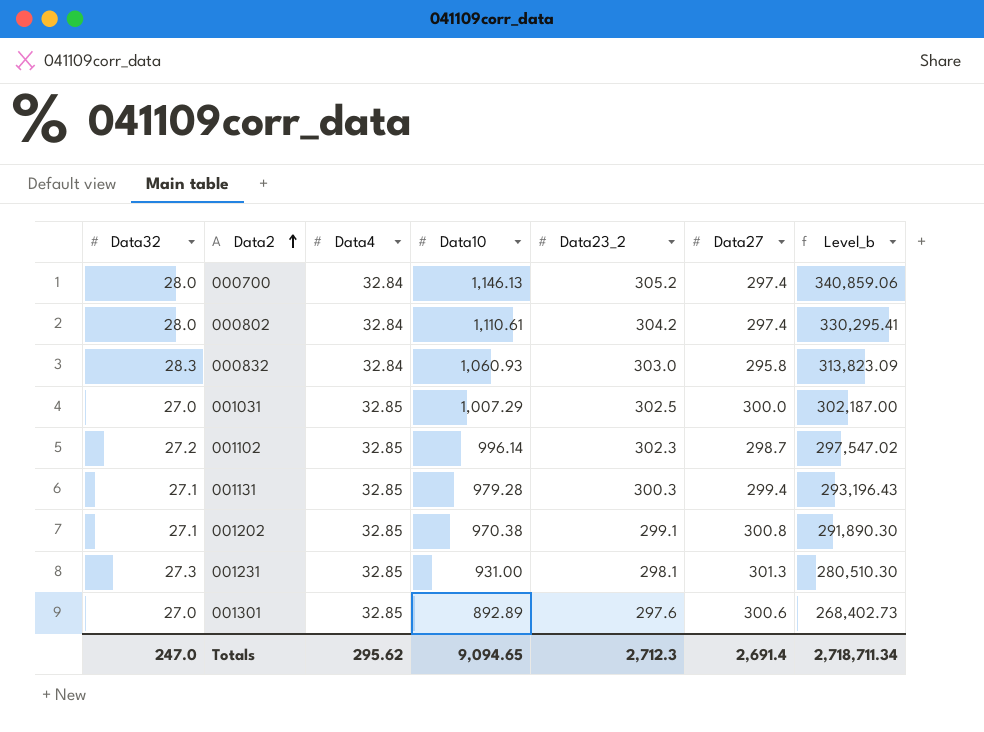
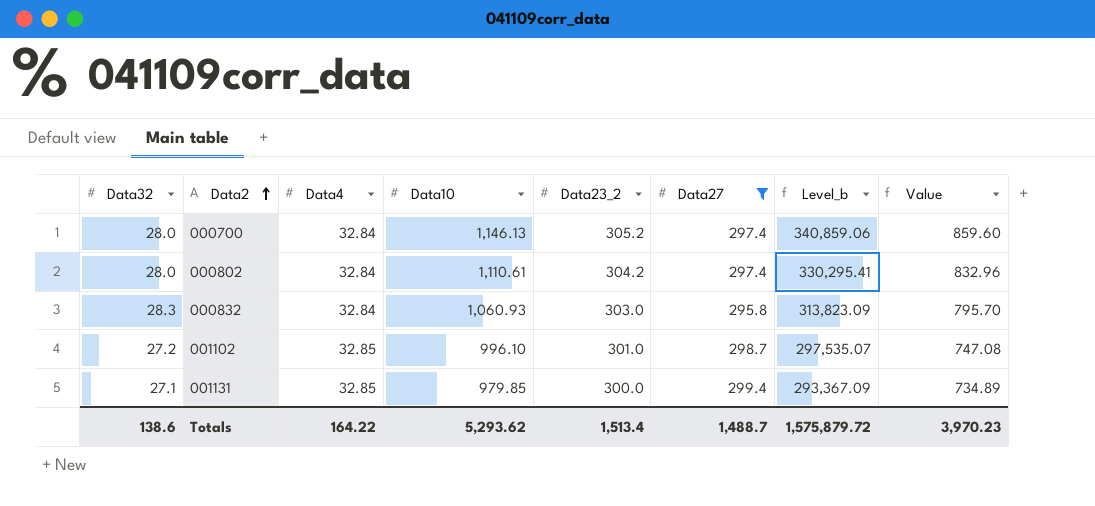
filter: none -> Data27 <= 299.4
column Value | formula: none -> [Data10] * 0.75
001102 | Data10: 996.14 -> 996.10
001102 | Data23_2: 302.3 -> 301.0
001102 | Level_b: 297,547.02 -> 297,535.07
001131 | Data10: 979.28 -> 979.85
001131 | Data23_2: 300.3 -> 300.0
001131 | Level_b: 293,196.43 -> 293,367.09
Totals | Data32: 247.0 -> 138.6
Totals | Data4: 295.62 -> 164.22
Totals | Data10: 9,094.65 -> 5,293.62
Totals | Data23_2: 2,712.3 -> 1,513.4
Totals | Data27: 2,691.4 -> 1,488.7
Totals | Level_b: 2,718,711.34 -> 1,575,879.72

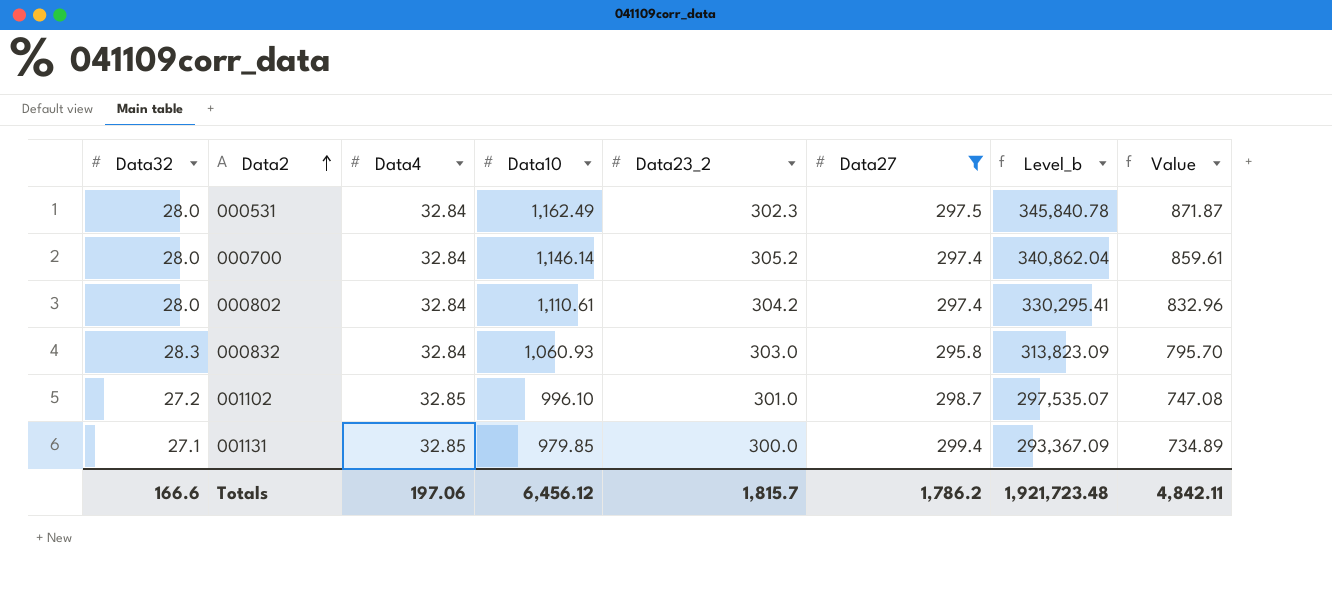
row 000531: none -> 28.0 | 32.84 | 1,162.49 | 302.3 | 297.5 | 345,840.78 | 871.87
000700 | Data10: 1,146.13 -> 1,146.14
000700 | Level_b: 340,859.06 -> 340,862.04
000700 | Value: 859.60 -> 859.61
Totals | Data32: 138.6 -> 166.6
Totals | Data4: 164.22 -> 197.06
Totals | Data10: 5,293.62 -> 6,456.12
Totals | Data23_2: 1,513.4 -> 1,815.7
Totals | Data27: 1,488.7 -> 1,786.2
Totals | Level_b: 1,575,879.72 -> 1,921,723.48
Totals | Value: 3,970.23 -> 4,842.11

